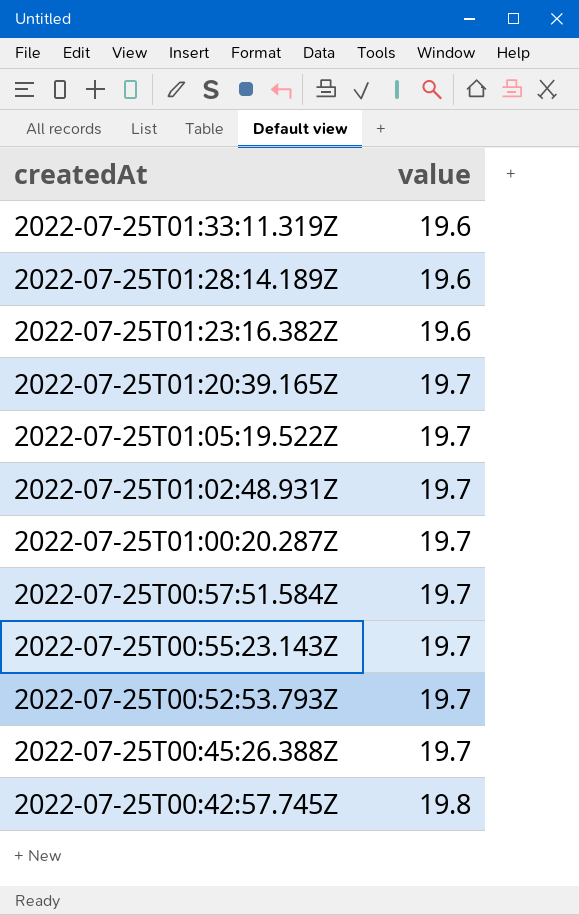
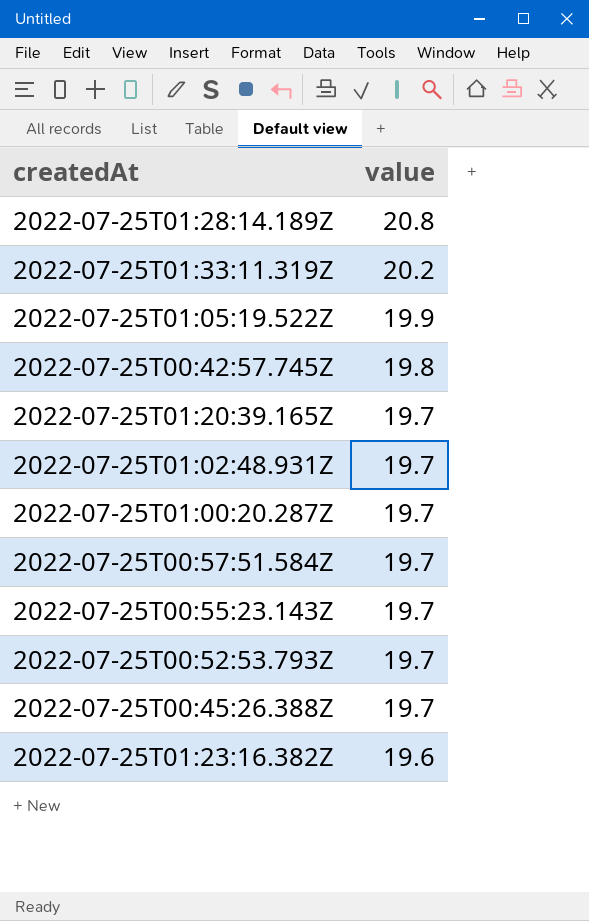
row order: createdAt descending -> value descending
2022-07-25T01:28:14.189Z | value: 19.6 -> 20.8
2022-07-25T01:33:11.319Z | value: 19.6 -> 20.2
2022-07-25T01:05:19.522Z | value: 19.7 -> 19.9

